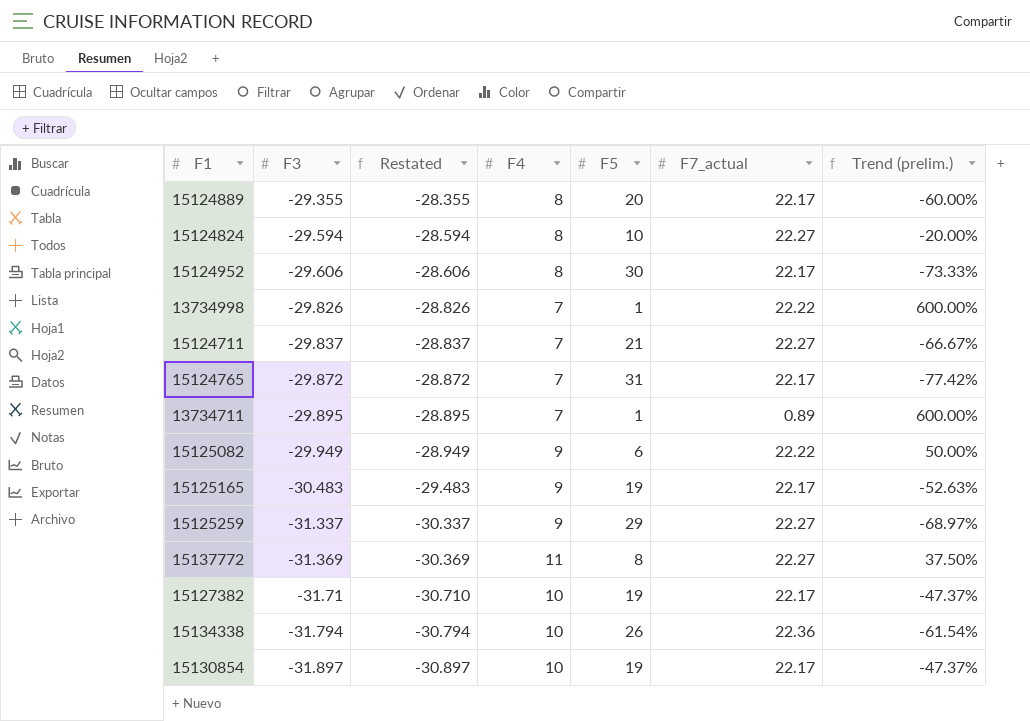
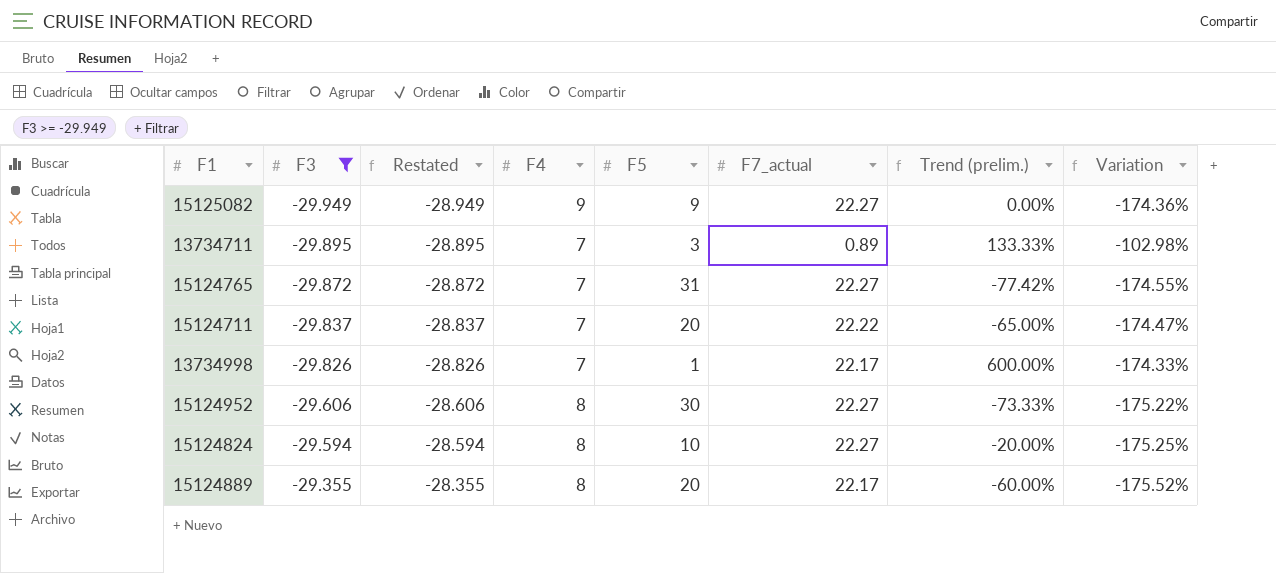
filter: none -> F3 >= -29.949
row order: F3 descending -> F3 ascending
column Variation | formula: none -> ([F7_actual] - [F3]) / [F3]
15125082 | F5: 6 -> 9
15125082 | F7_actual: 22.22 -> 22.27
15125082 | Trend (prelim.): 50.00% -> 0.00%
13734711 | F5: 1 -> 3
13734711 | Trend (prelim.): 600.00% -> 133.33%
15124765 | F7_actual: 22.17 -> 22.27
15124711 | F5: 21 -> 20
15124711 | F7_actual: 22.27 -> 22.22
15124711 | Trend (prelim.): -66.67% -> -65.00%
13734998 | F7_actual: 22.22 -> 22.17
15124952 | F7_actual: 22.17 -> 22.27

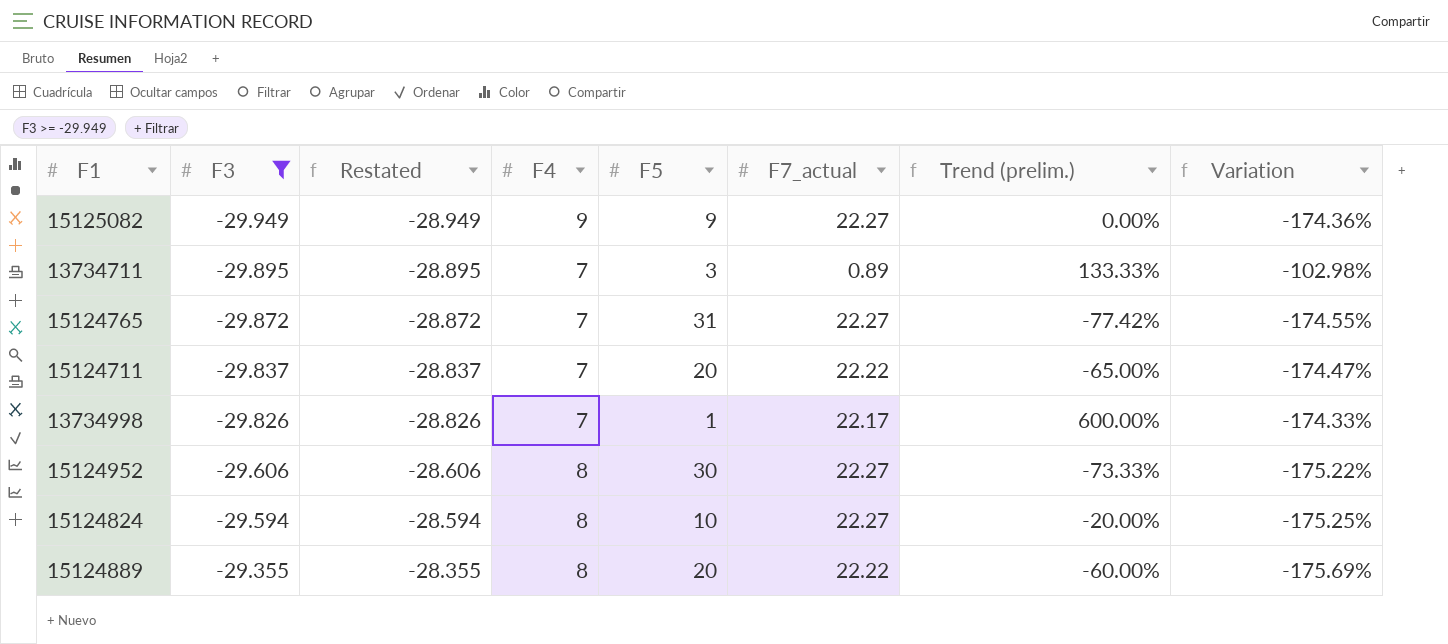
15124889 | F7_actual: 22.17 -> 22.22
15124889 | Variation: -175.52% -> -175.69%

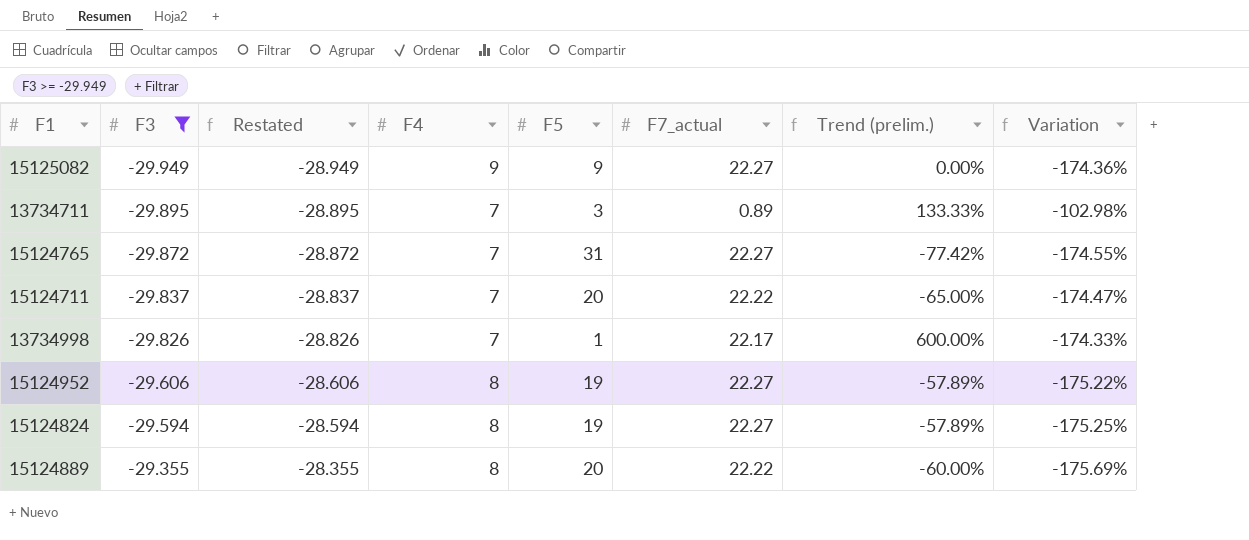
15124952 | F5: 30 -> 19
15124952 | Trend (prelim.): -73.33% -> -57.89%
15124824 | F5: 10 -> 19
15124824 | Trend (prelim.): -20.00% -> -57.89%

